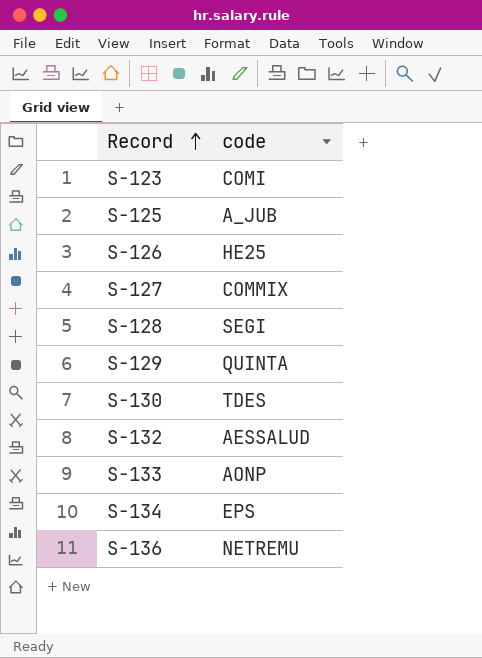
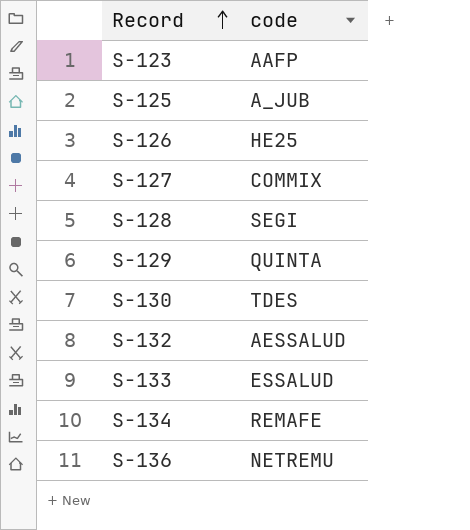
S-123 | code: COMI -> AAFP
S-133 | code: AONP -> ESSALUD
S-134 | code: EPS -> REMAFE

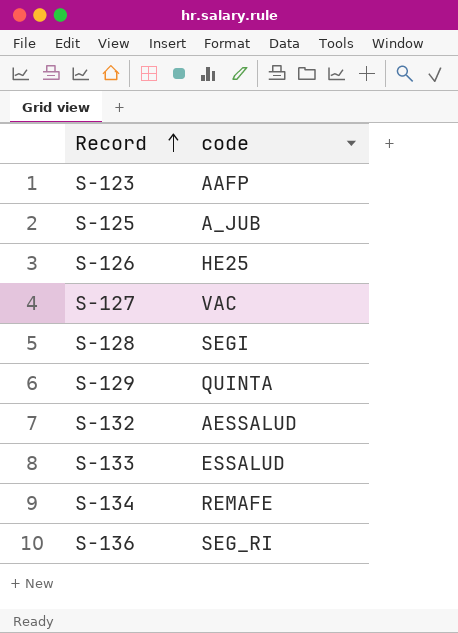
row S-130: TDES -> none
S-127 | code: COMMIX -> VAC
S-136 | code: NETREMU -> SEG_RI

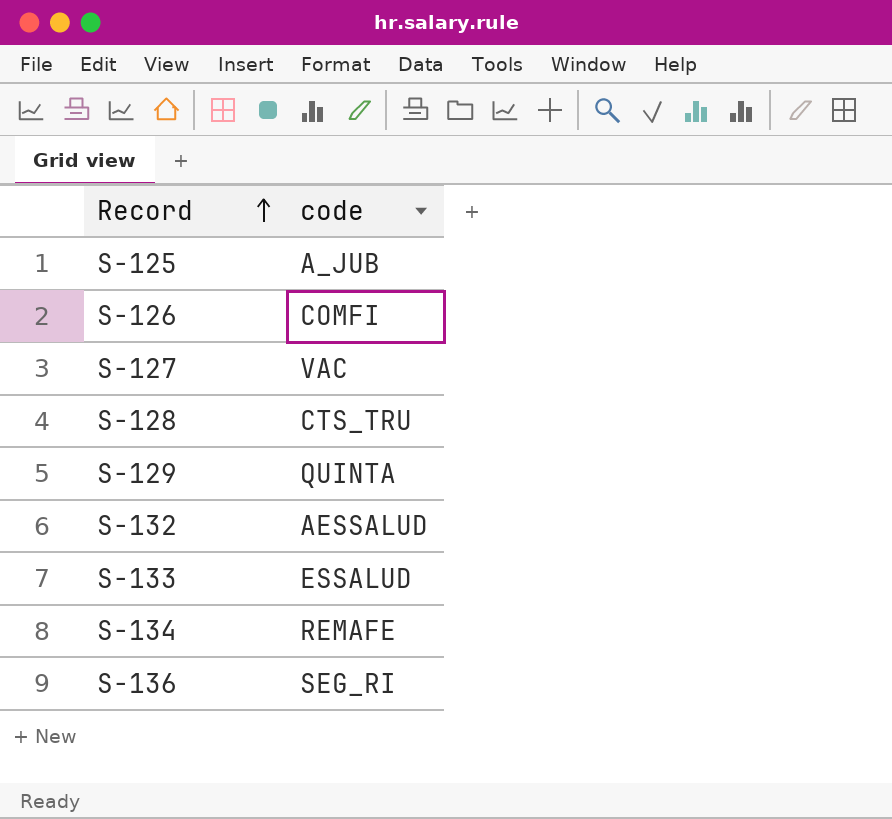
row S-123: AAFP -> none
S-126 | code: HE25 -> COMFI
S-128 | code: SEGI -> CTS_TRU

